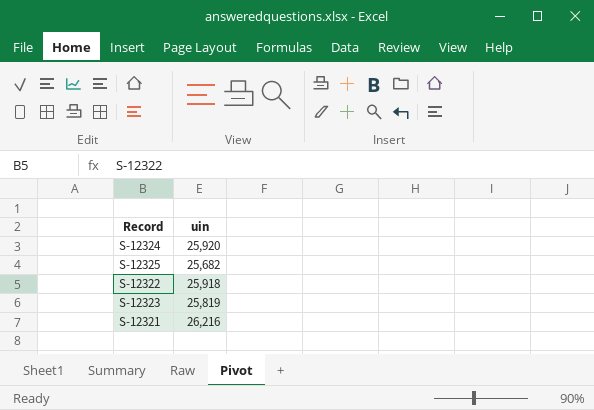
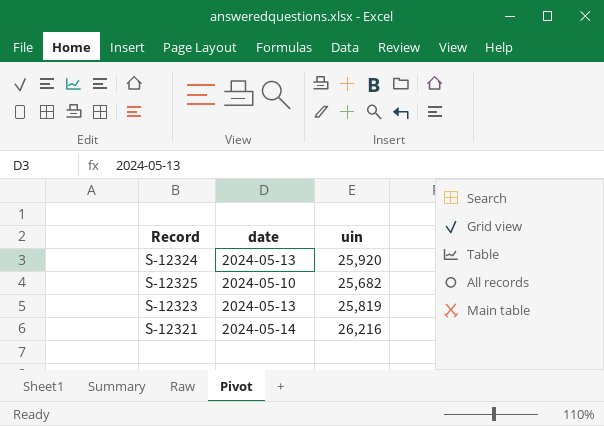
column date | position: none -> 2
row S-12322: 25,918 -> none

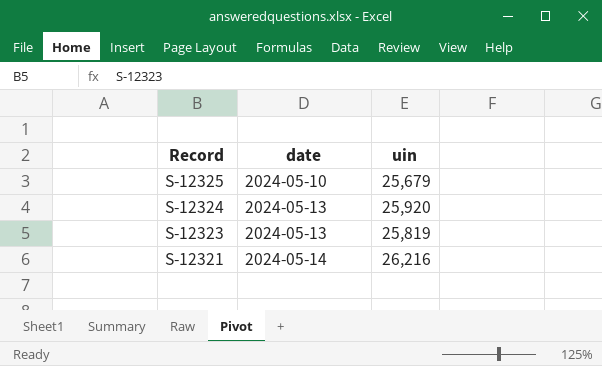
row order: none -> Record descending
S-12325 | uin: 25,682 -> 25,679

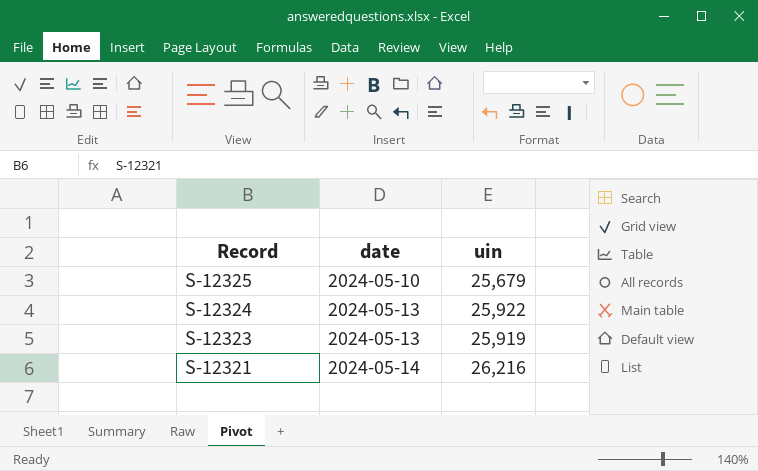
S-12324 | uin: 25,920 -> 25,922
S-12323 | uin: 25,819 -> 25,919

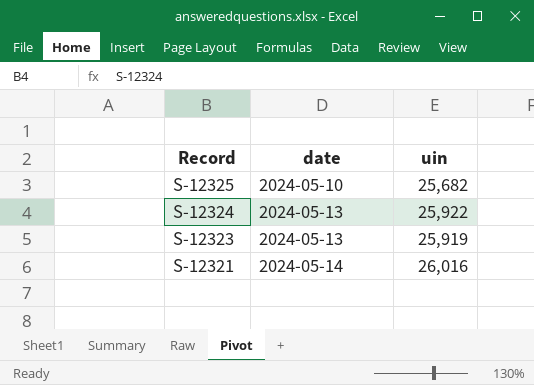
S-12325 | uin: 25,679 -> 25,682
S-12321 | uin: 26,216 -> 26,016

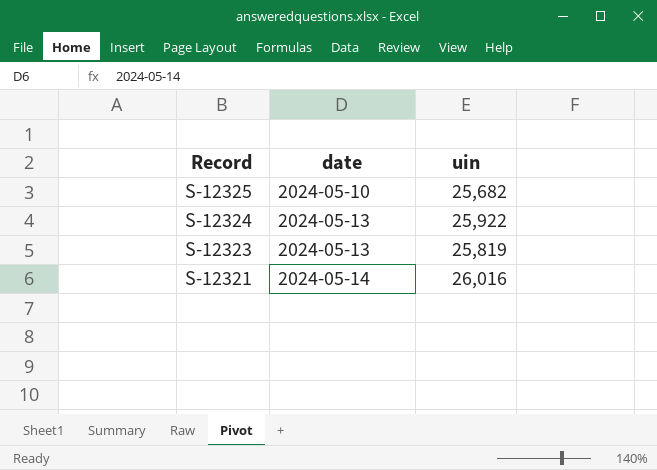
S-12323 | uin: 25,919 -> 25,819

